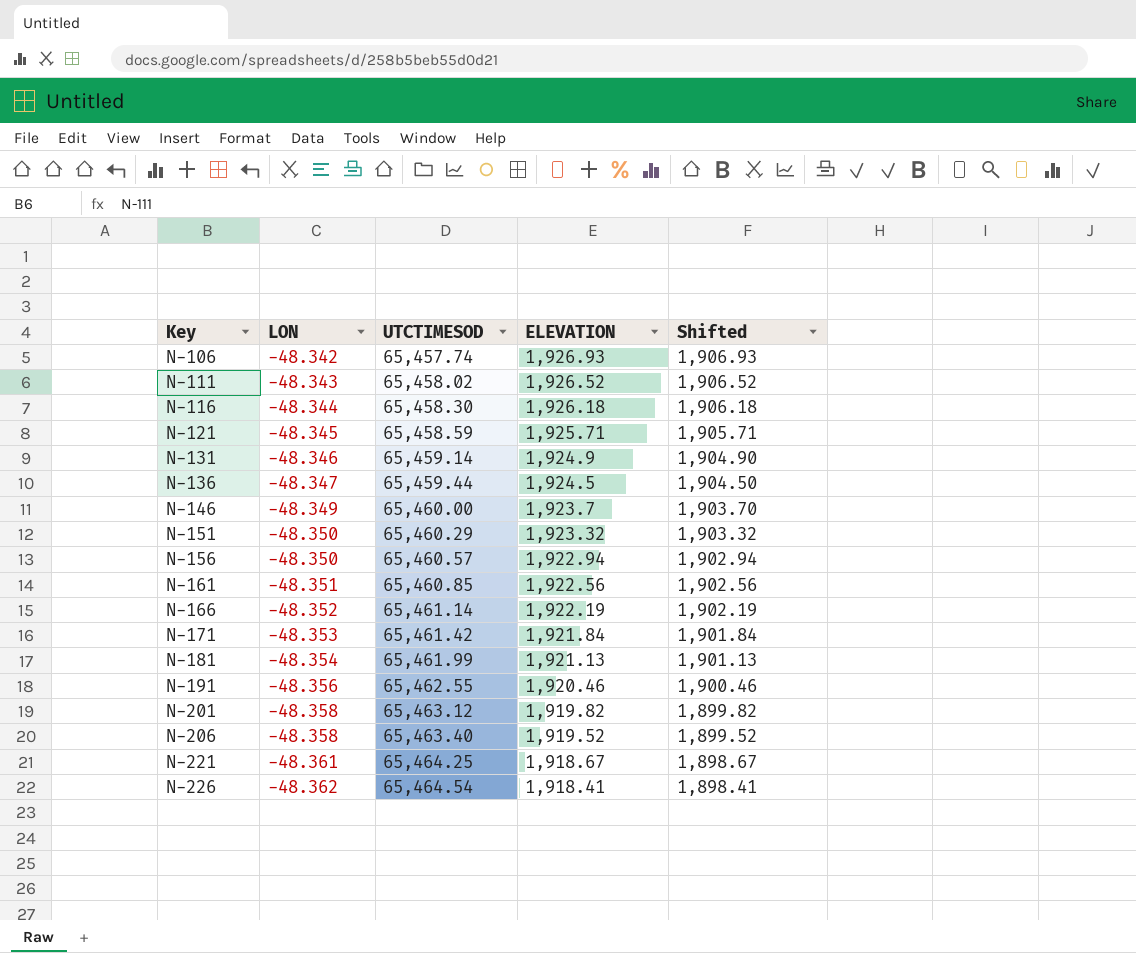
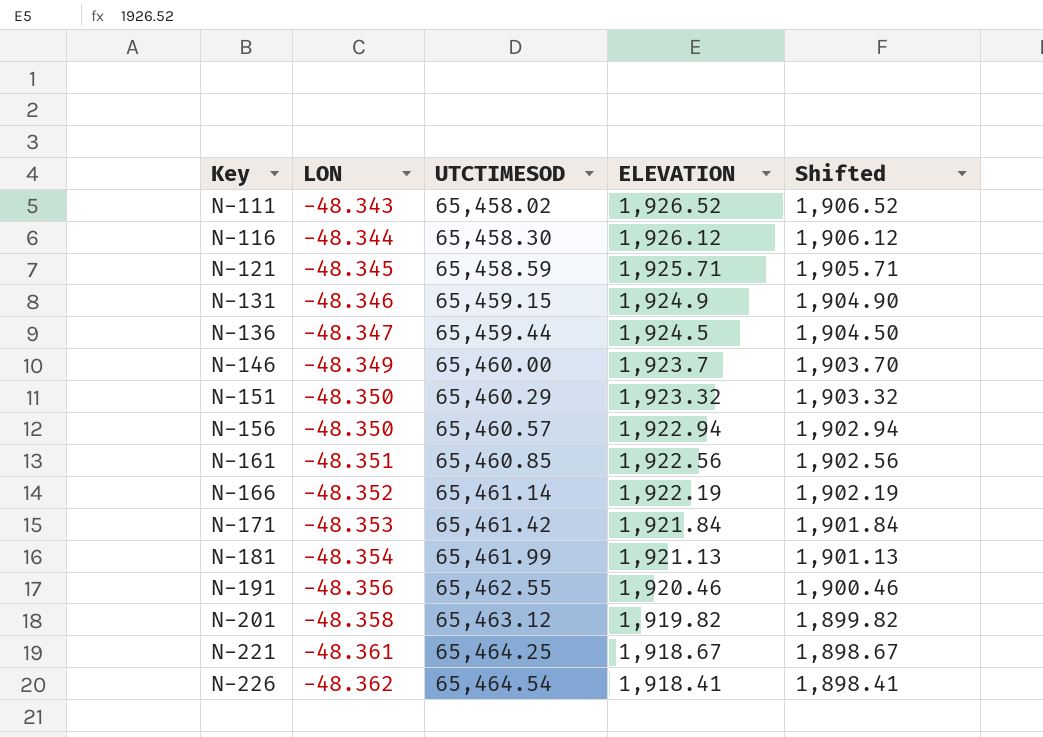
row N-106: -48.342 | 65,457.74 | 1,926.93 | 1,906.93 -> none
row N-206: -48.358 | 65,463.40 | 1,919.52 | 1,899.52 -> none
N-116 | ELEVATION: 1,926.18 -> 1,926.12
N-116 | Shifted: 1,906.18 -> 1,906.12
N-131 | UTCTIMESOD: 65,459.14 -> 65,459.15

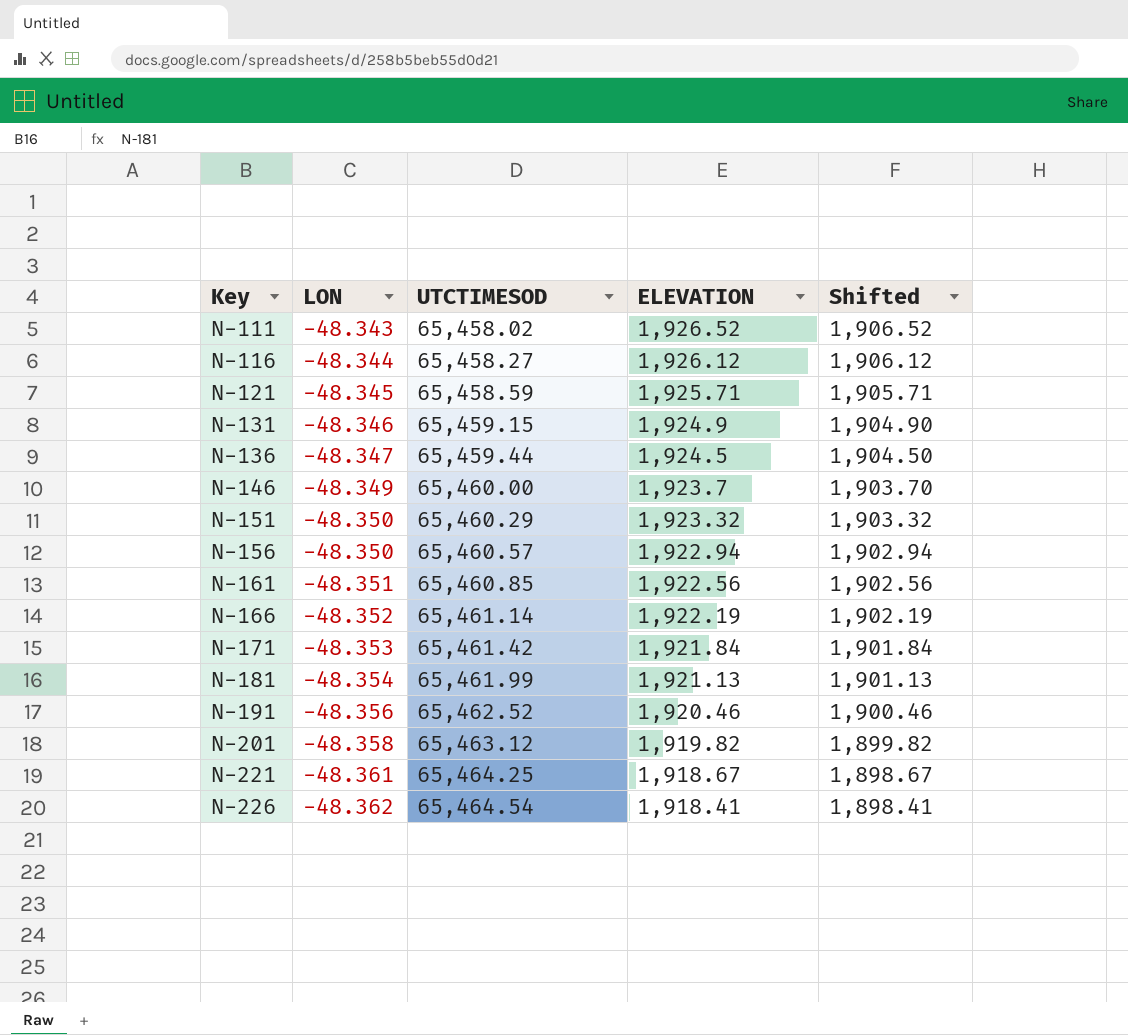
N-116 | UTCTIMESOD: 65,458.30 -> 65,458.27
N-191 | UTCTIMESOD: 65,462.55 -> 65,462.52

